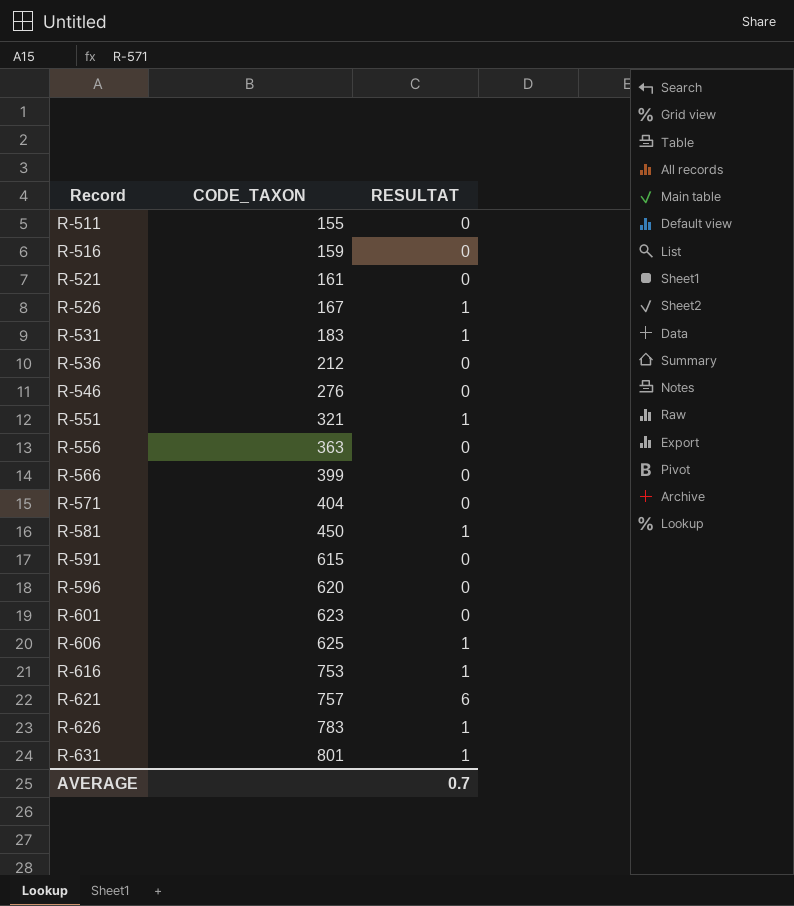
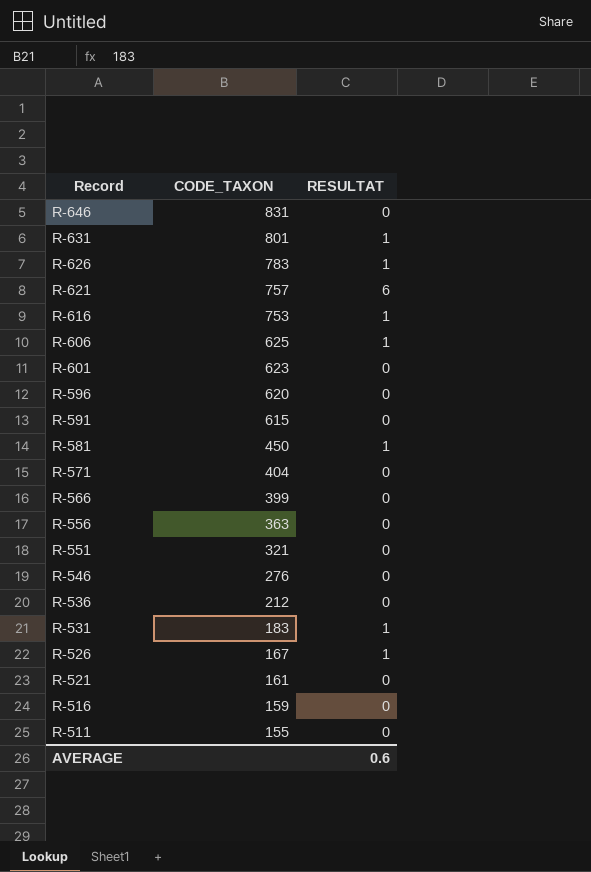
row order: Record ascending -> Record descending
row R-646: none -> 831 | 0
R-551 | RESULTAT: 1 -> 0
AVERAGE | RESULTAT: 0.7 -> 0.6

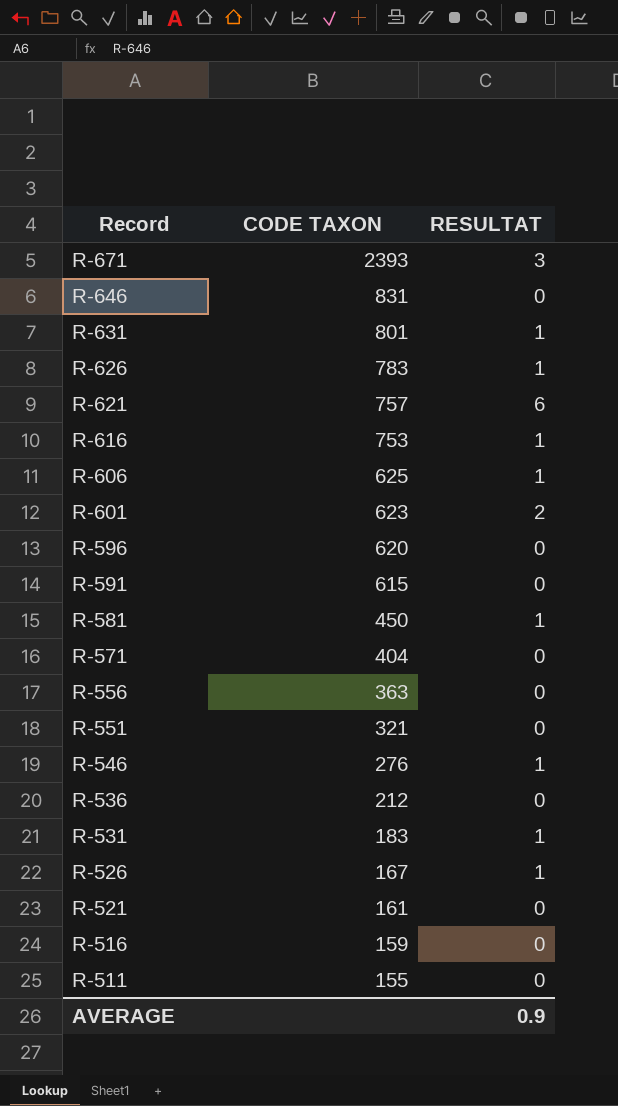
column name: CODE_TAXON -> CODE TAXON
row R-566: 399 | 0 -> none
row R-671: none -> 2393 | 3
R-601 | RESULTAT: 0 -> 2
R-546 | RESULTAT: 0 -> 1
AVERAGE | RESULTAT: 0.6 -> 0.9

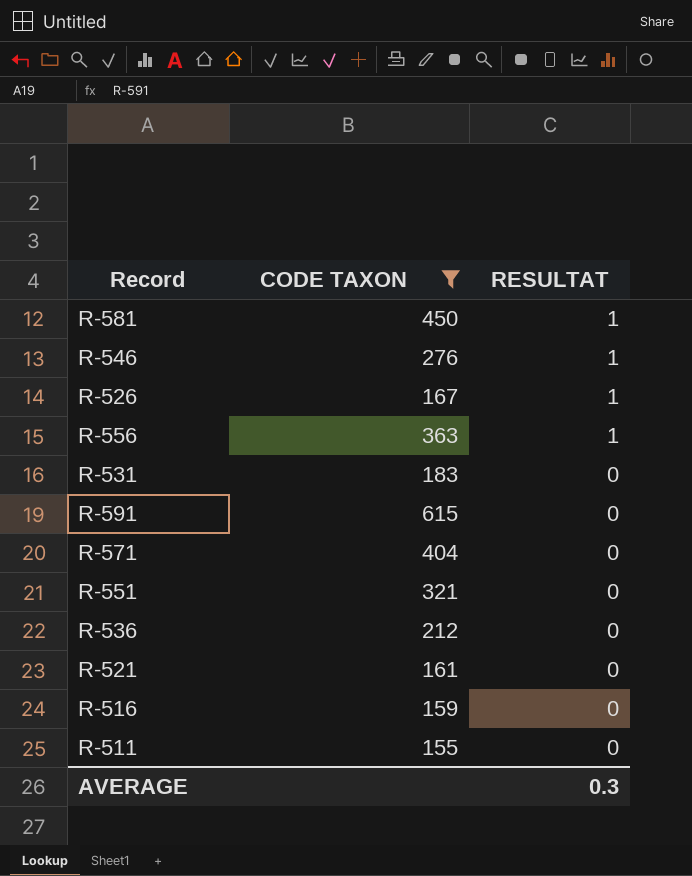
filter: none -> CODE TAXON <= 615
row order: Record descending -> RESULTAT descending
R-556 | RESULTAT: 0 -> 1
R-531 | RESULTAT: 1 -> 0
AVERAGE | RESULTAT: 0.9 -> 0.3

